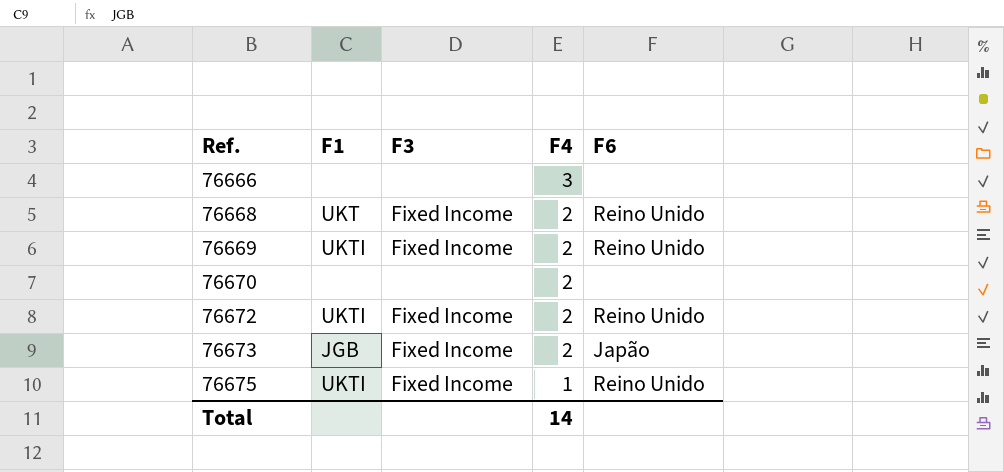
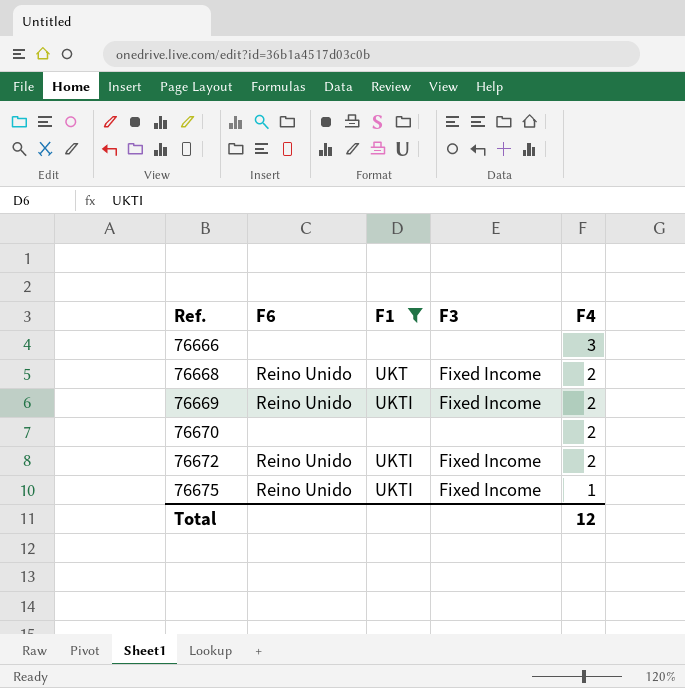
filter: none -> F1 != JGB
column F6 | position: 5 -> 2
Total | F4: 14 -> 12

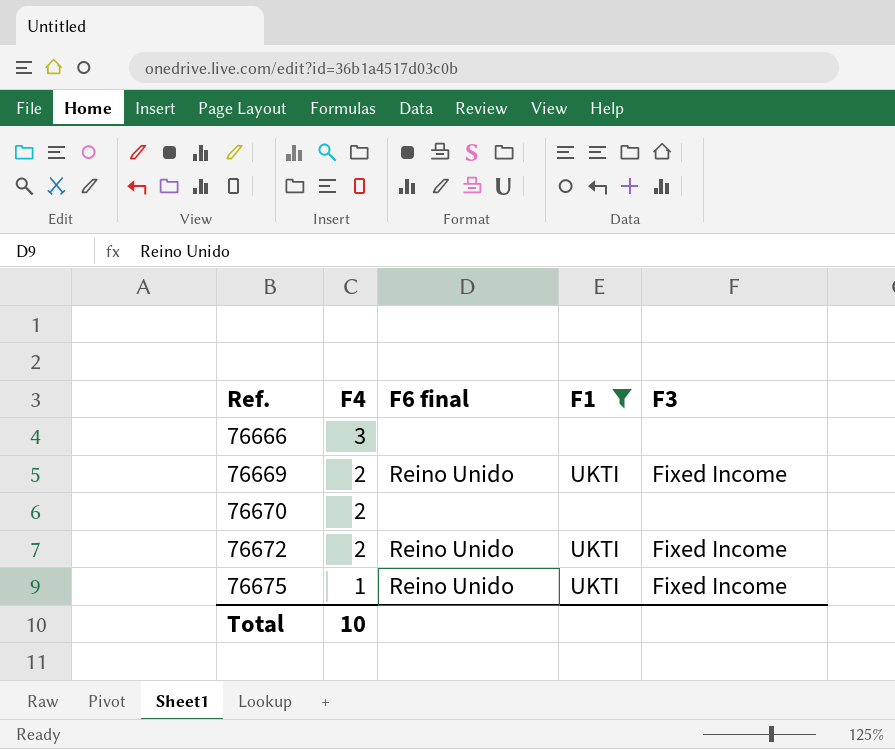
column F4 | position: 5 -> 2
column name: F6 -> F6 final
row 76668: Reino Unido | UKT | Fixed Income | 2 -> none
Total | F4: 12 -> 10

